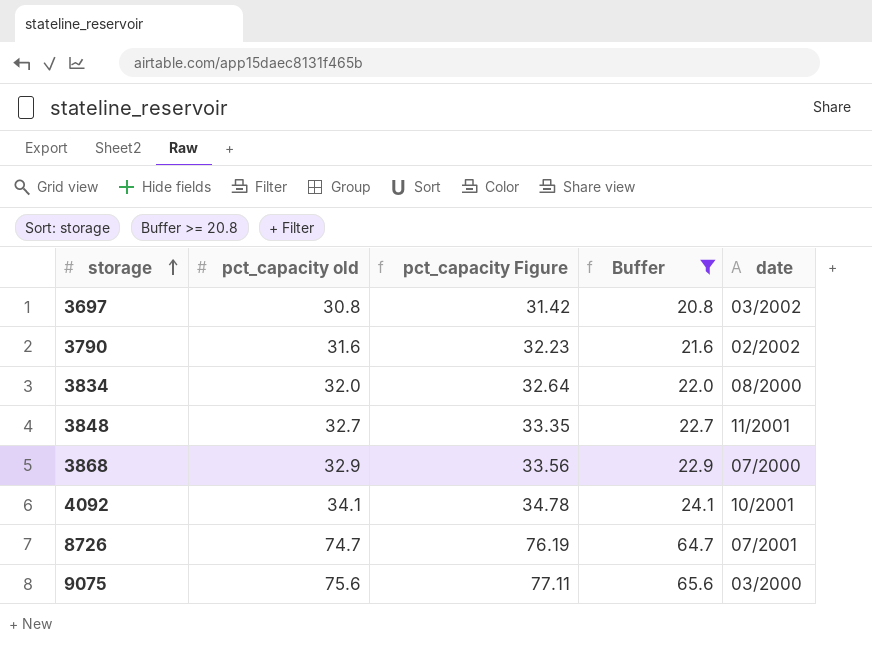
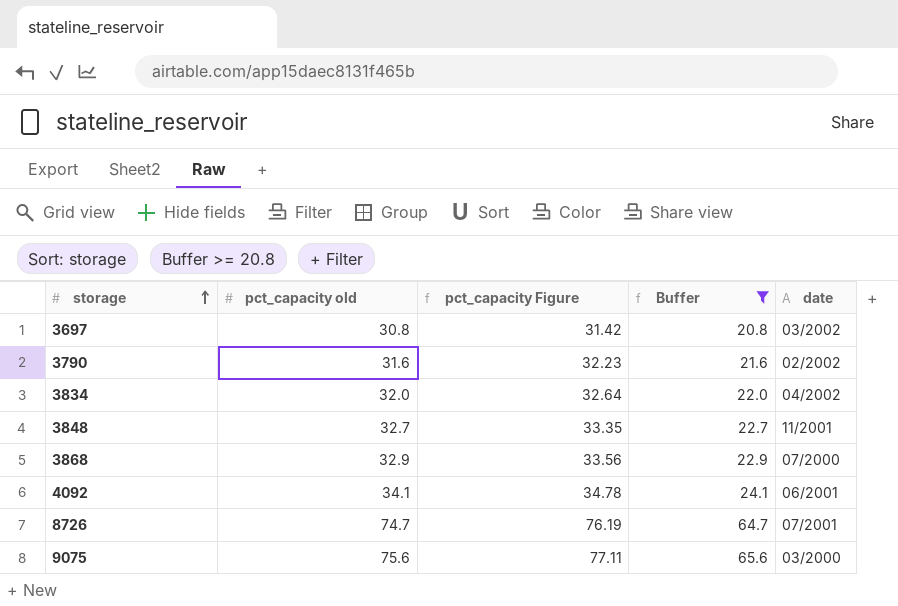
3834 | date: 08/2000 -> 04/2002
4092 | date: 10/2001 -> 06/2001

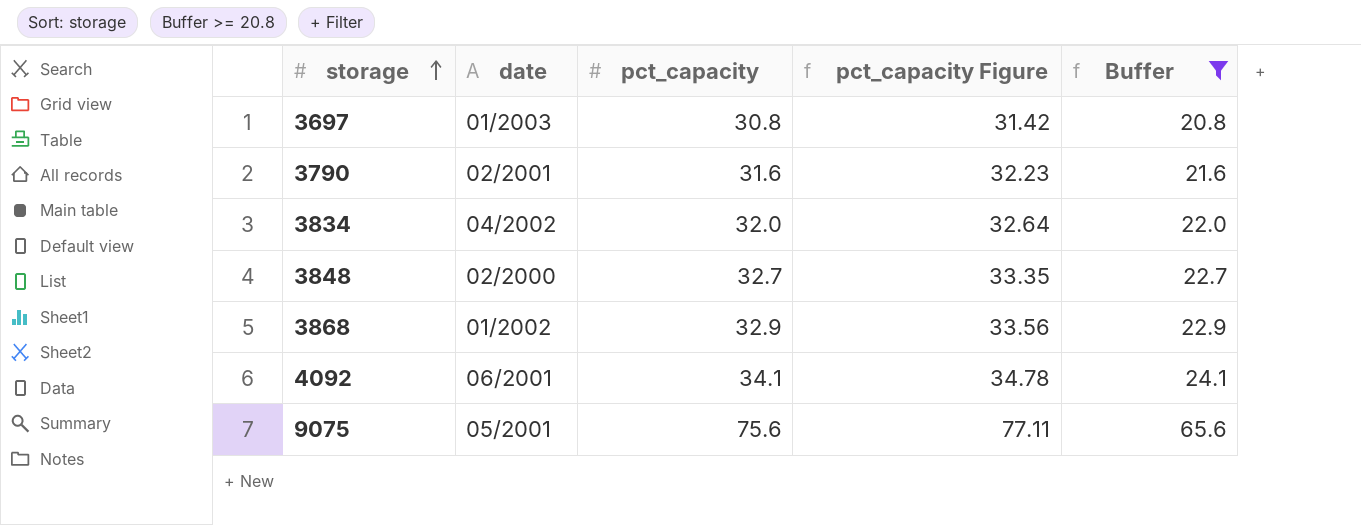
column date | position: 5 -> 2
column name: pct_capacity old -> pct_capacity
row 8726: 74.7 | 76.19 | 64.7 | 07/2001 -> none
3697 | date: 03/2002 -> 01/2003
3790 | date: 02/2002 -> 02/2001
3848 | date: 11/2001 -> 02/2000
3868 | date: 07/2000 -> 01/2002
9075 | date: 03/2000 -> 05/2001

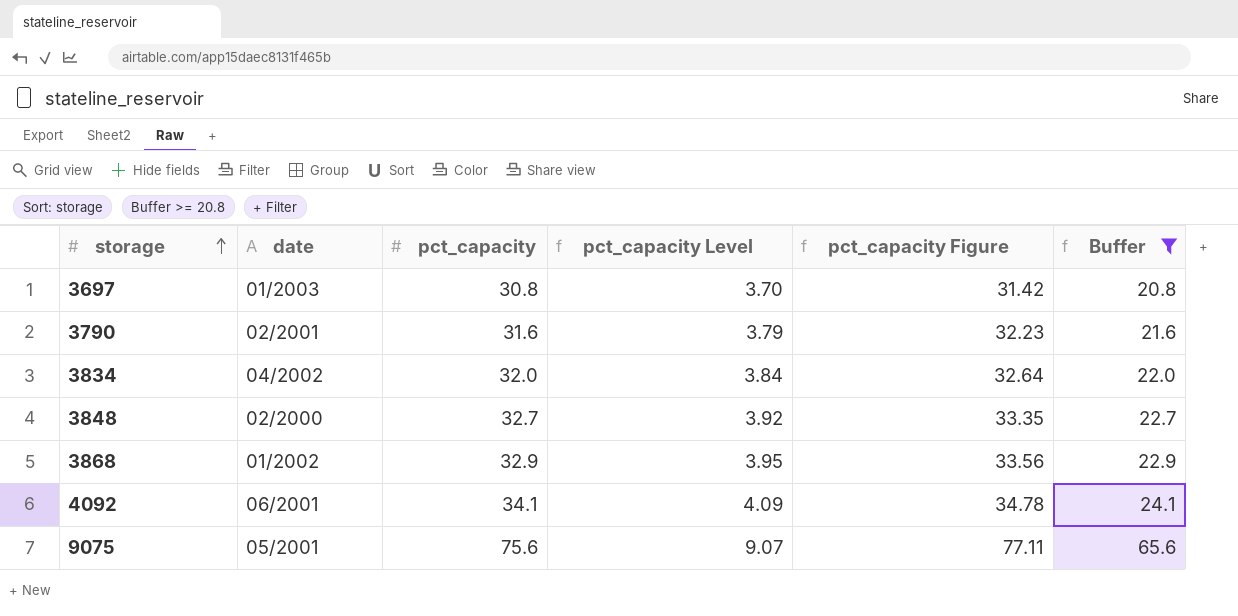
column pct_capacity Level | formula: none -> [pct_capacity] * 0.12

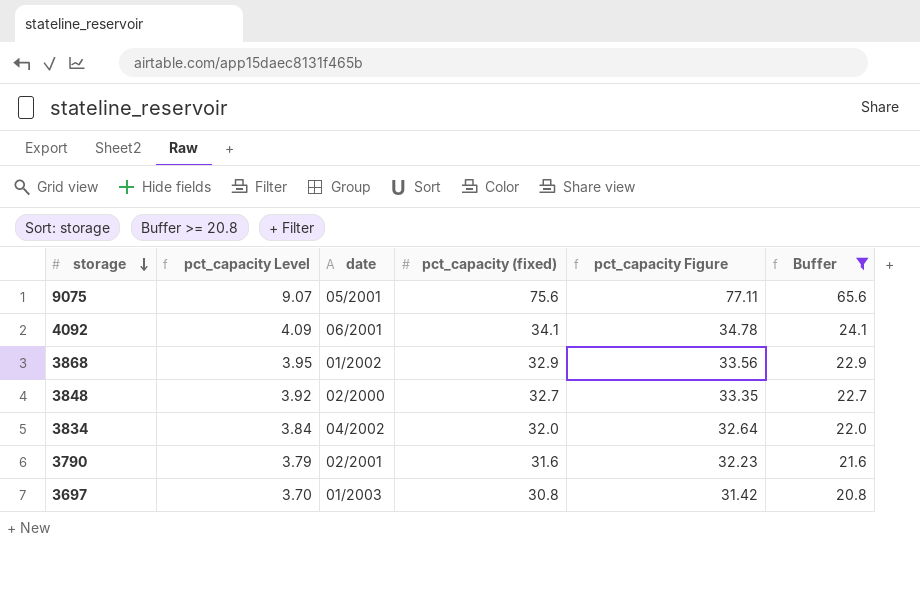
row order: storage ascending -> storage descending
column pct_capacity Level | position: 4 -> 2
column name: pct_capacity -> pct_capacity (fixed)

